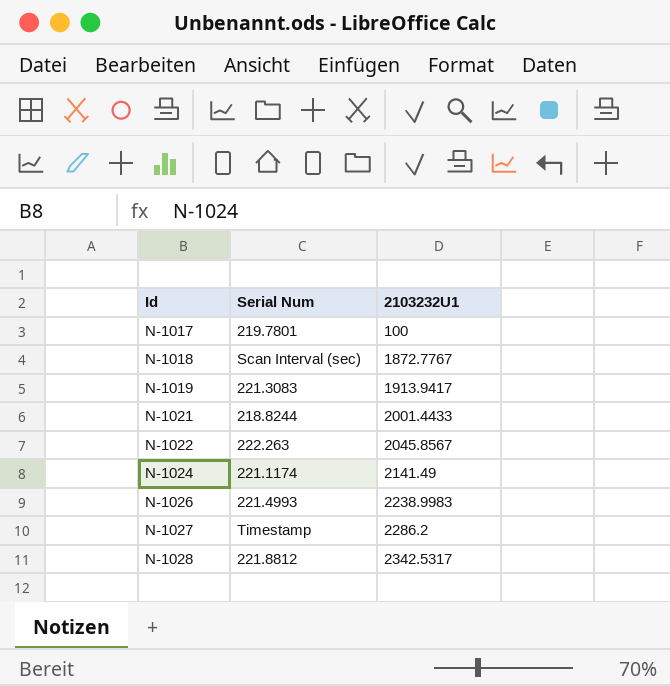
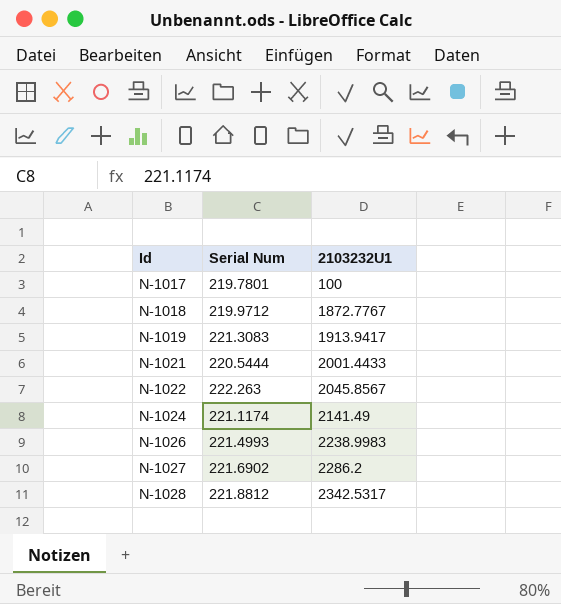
N-1018 | Serial Num: Scan Interval (sec) -> 219.9712
N-1021 | Serial Num: 218.8244 -> 220.5444
N-1027 | Serial Num: Timestamp -> 221.6902

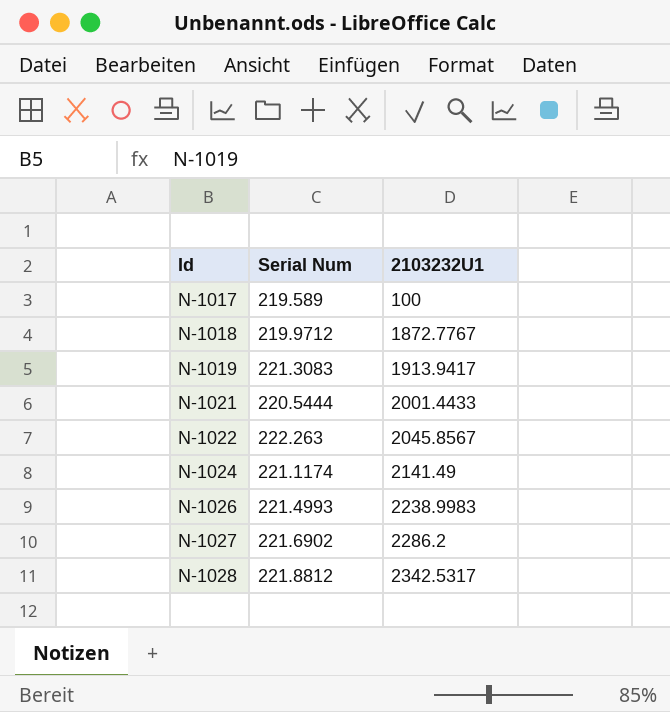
N-1017 | Serial Num: 219.7801 -> 219.589

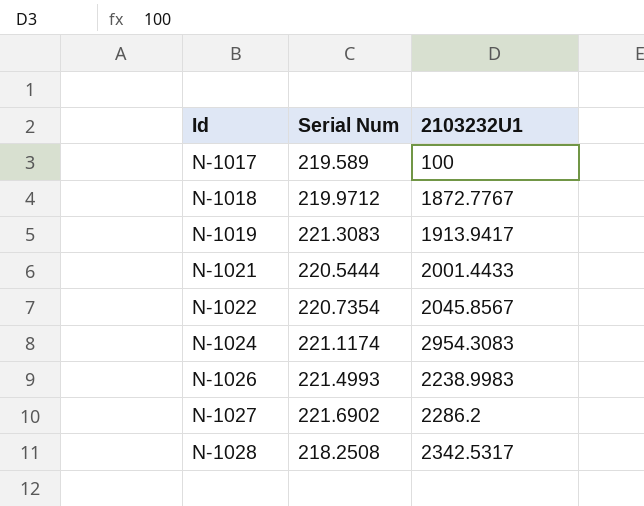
N-1022 | Serial Num: 222.263 -> 220.7354
N-1024 | 2103232U1: 2141.49 -> 2954.3083
N-1028 | Serial Num: 221.8812 -> 218.2508

